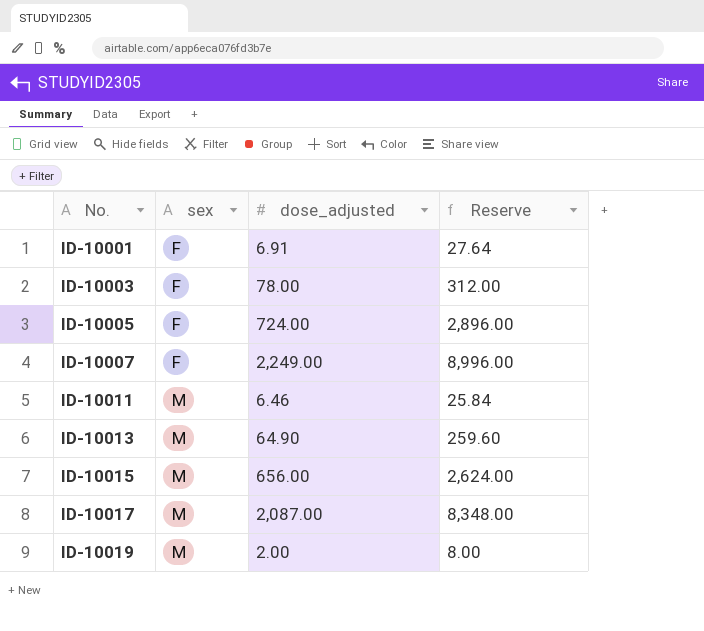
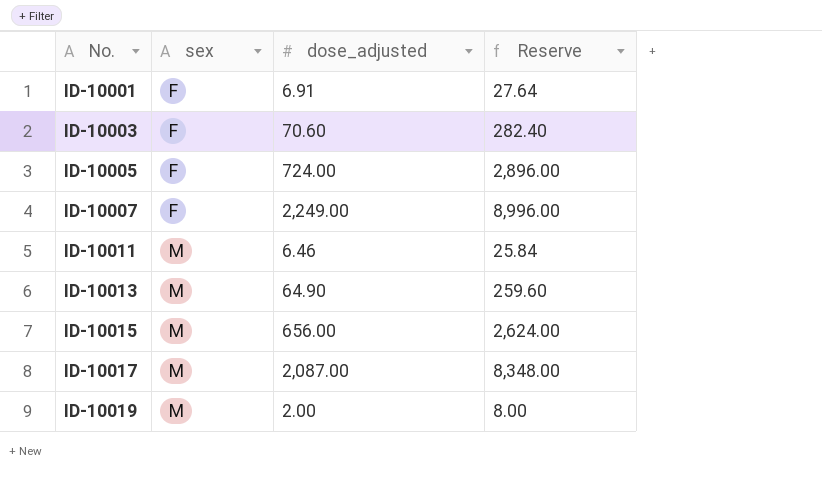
ID-10003 | dose_adjusted: 78.00 -> 70.60
ID-10003 | Reserve: 312.00 -> 282.40

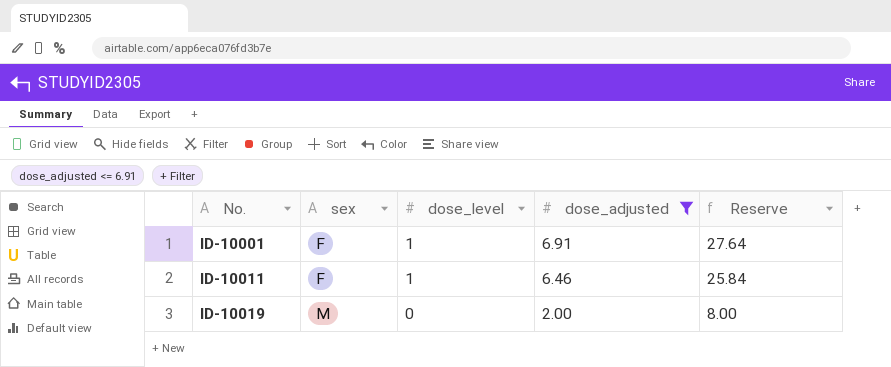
filter: none -> dose_adjusted <= 6.91
column dose_level | position: none -> 3
ID-10011 | sex: M -> F

